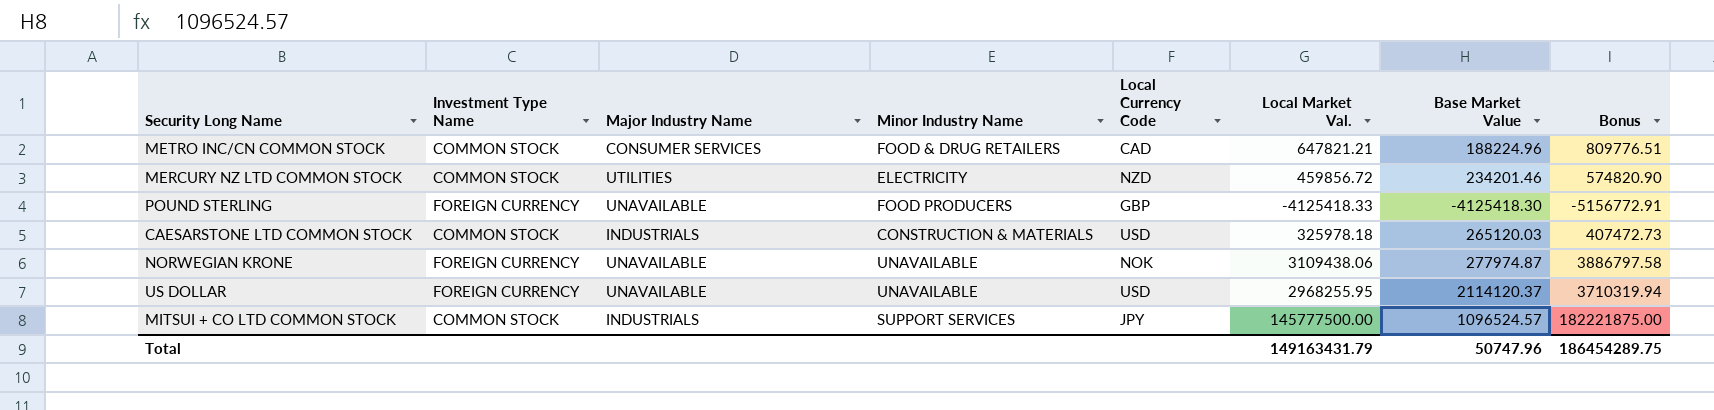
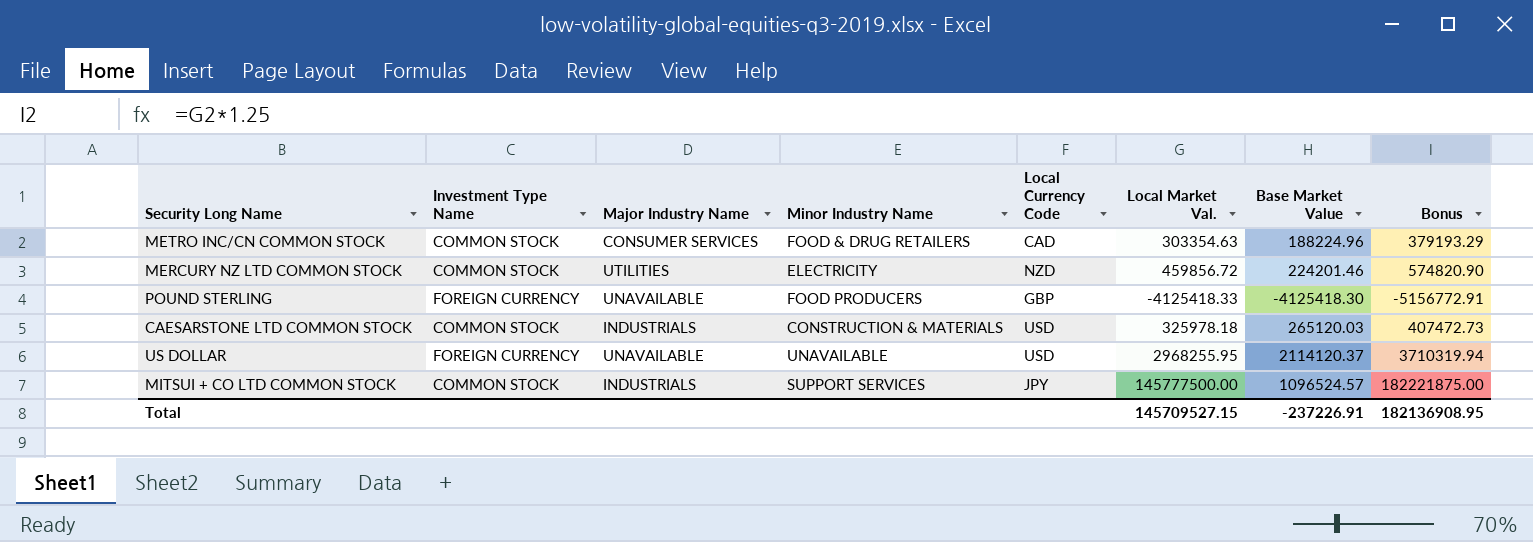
row NORWEGIAN KRONE: FOREIGN CURRENCY | UNAVAILABLE | UNAVAILABLE | NOK | 3109438.06 | 277974.87 | 3886797.58 -> none
METRO INC/CN COMMON STOCK | Local Market Val.: 647821.21 -> 303354.63
METRO INC/CN COMMON STOCK | Bonus: 809776.51 -> 379193.29
MERCURY NZ LTD COMMON STOCK | Base Market Value: 234201.46 -> 224201.46
Total | Local Market Val.: 149163431.79 -> 145709527.15
Total | Base Market Value: 50747.96 -> -237226.91
Total | Bonus: 186454289.75 -> 182136908.95

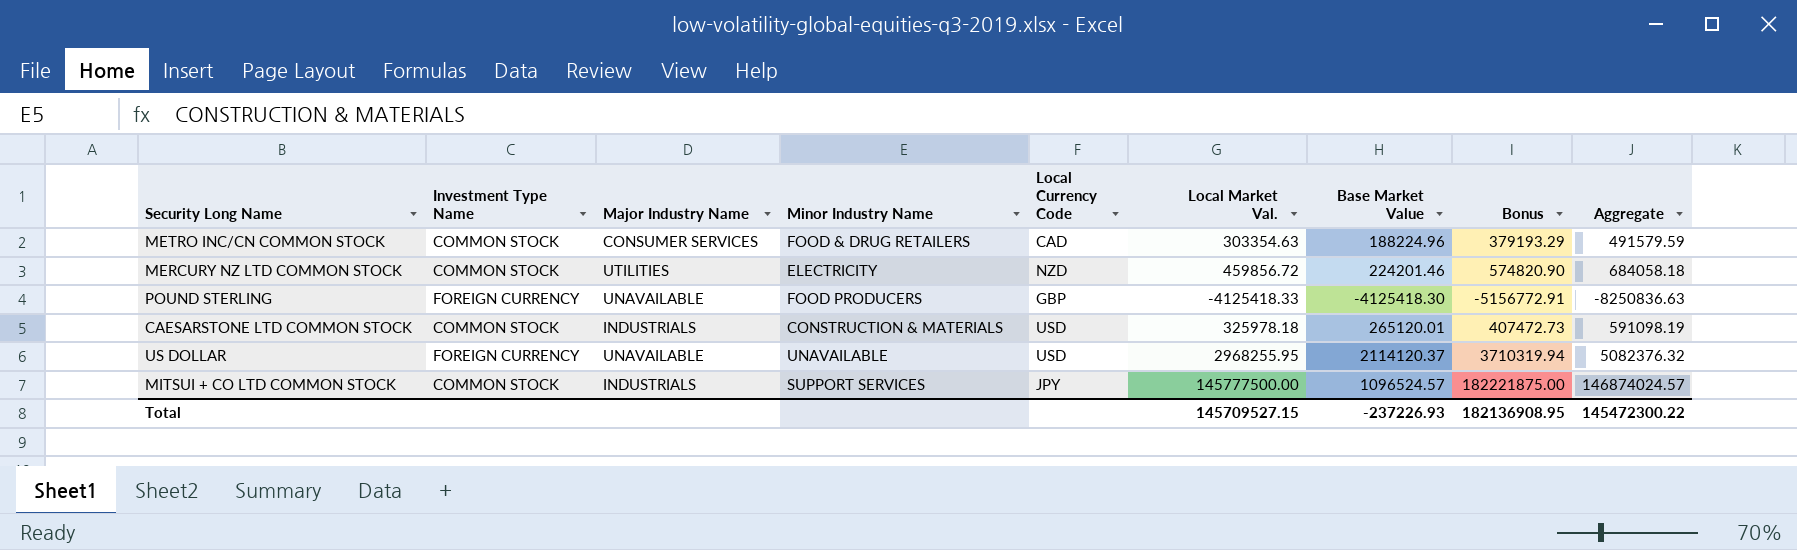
column Aggregate | formula: none -> [Local Market Val.] + [Base Market Value]
CAESARSTONE LTD COMMON STOCK | Base Market Value: 265120.03 -> 265120.01
Total | Base Market Value: -237226.91 -> -237226.93

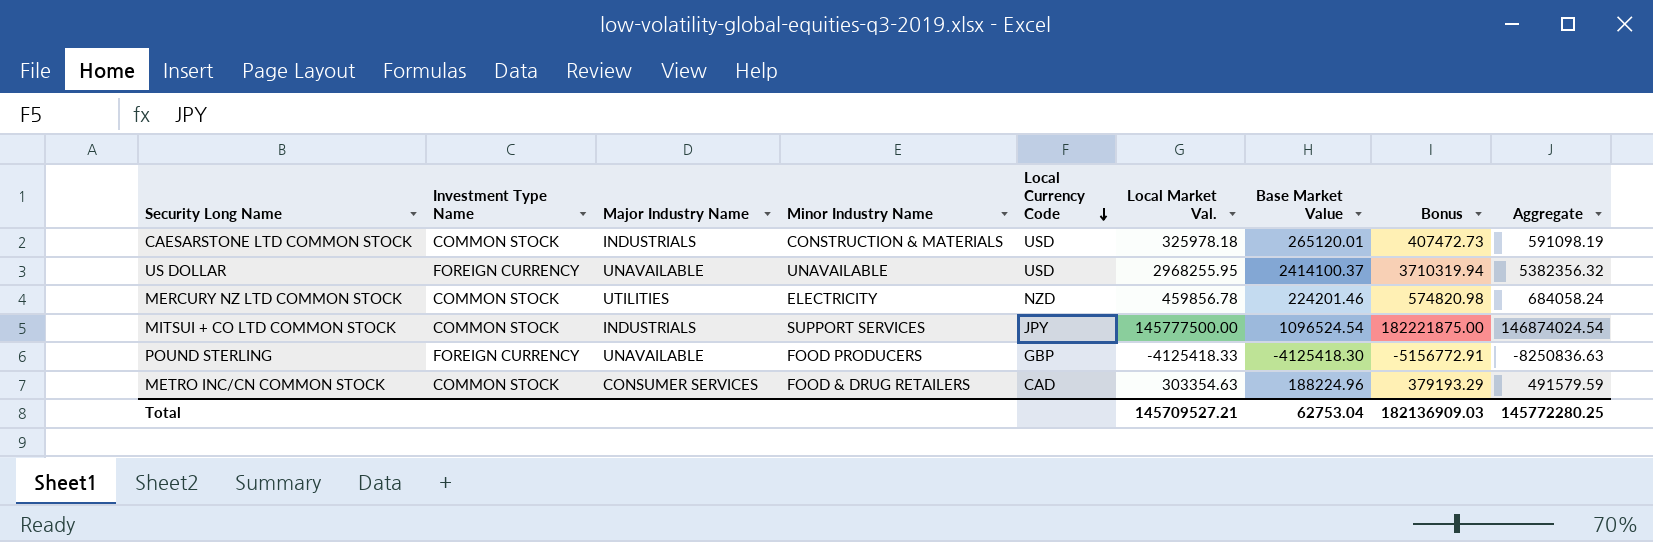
row order: none -> Local Currency Code descending
US DOLLAR | Base Market Value: 2114120.37 -> 2414100.37
US DOLLAR | Aggregate: 5082376.32 -> 5382356.32
MERCURY NZ LTD COMMON STOCK | Local Market Val.: 459856.72 -> 459856.78
MERCURY NZ LTD COMMON STOCK | Bonus: 574820.90 -> 574820.98
MERCURY NZ LTD COMMON STOCK | Aggregate: 684058.18 -> 684058.24
MITSUI + CO LTD COMMON STOCK | Base Market Value: 1096524.57 -> 1096524.54
MITSUI + CO LTD COMMON STOCK | Aggregate: 146874024.57 -> 146874024.54
Total | Local Market Val.: 145709527.15 -> 145709527.21
Total | Base Market Value: -237226.93 -> 62753.04
Total | Bonus: 182136908.95 -> 182136909.03
Total | Aggregate: 145472300.22 -> 145772280.25

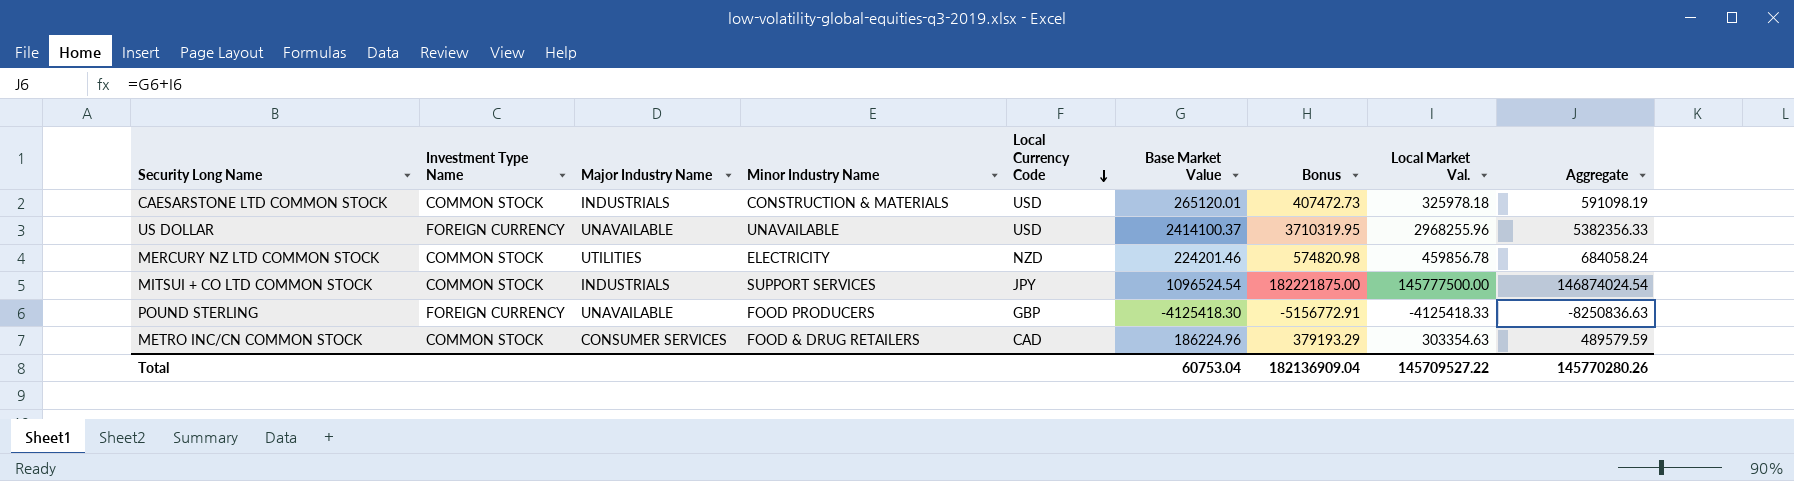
column Local Market Val. | position: 6 -> 8
US DOLLAR | Bonus: 3710319.94 -> 3710319.95
US DOLLAR | Local Market Val.: 2968255.95 -> 2968255.96
US DOLLAR | Aggregate: 5382356.32 -> 5382356.33
METRO INC/CN COMMON STOCK | Base Market Value: 188224.96 -> 186224.96
METRO INC/CN COMMON STOCK | Aggregate: 491579.59 -> 489579.59
Total | Base Market Value: 62753.04 -> 60753.04
Total | Bonus: 182136909.03 -> 182136909.04
Total | Local Market Val.: 145709527.21 -> 145709527.22
Total | Aggregate: 145772280.25 -> 145770280.26

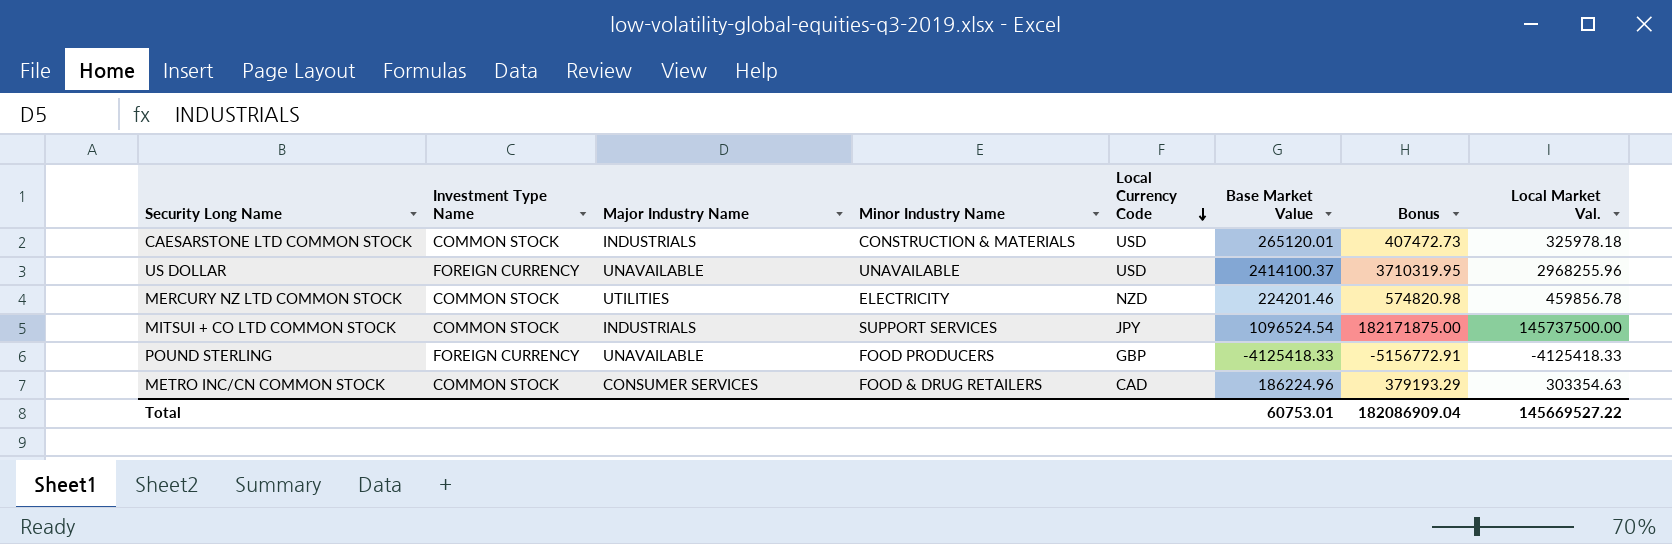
column Aggregate | formula: [Base Market Value] + [Local Market Val.] -> none
MITSUI + CO LTD COMMON STOCK | Bonus: 182221875.00 -> 182171875.00
MITSUI + CO LTD COMMON STOCK | Local Market Val.: 145777500.00 -> 145737500.00
POUND STERLING | Base Market Value: -4125418.30 -> -4125418.33
Total | Base Market Value: 60753.04 -> 60753.01
Total | Bonus: 182136909.04 -> 182086909.04
Total | Local Market Val.: 145709527.22 -> 145669527.22

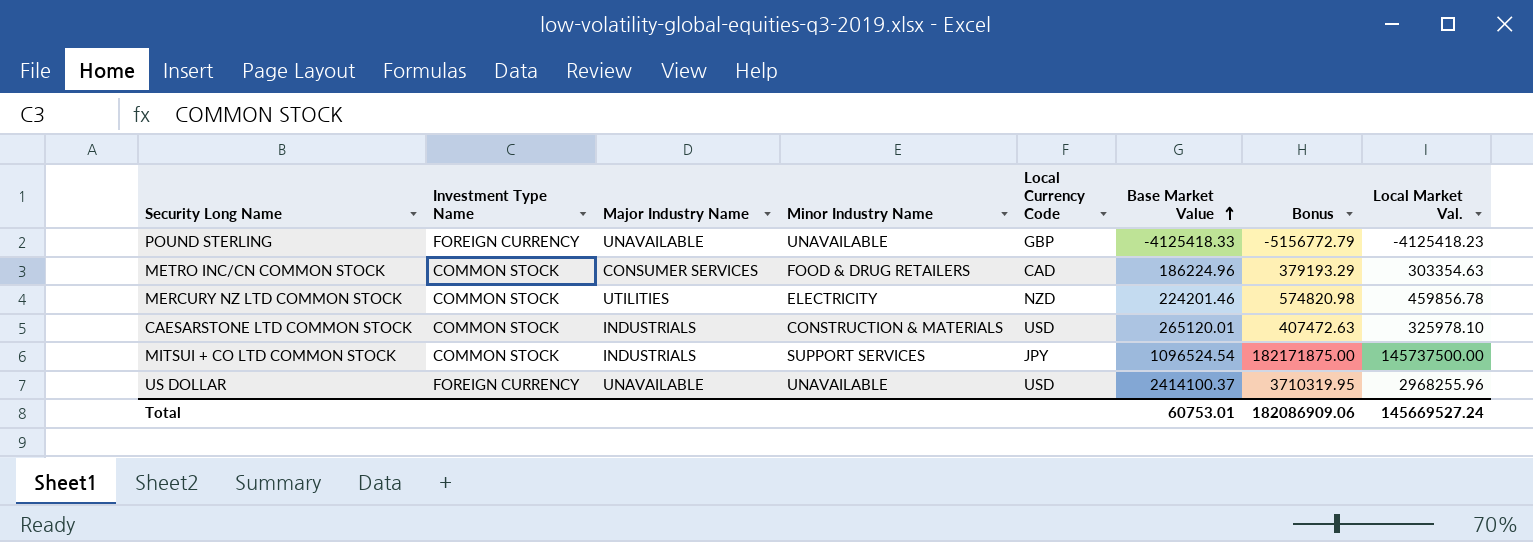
row order: Local Currency Code descending -> Base Market Value ascending
POUND STERLING | Minor Industry Name: FOOD PRODUCERS -> UNAVAILABLE
POUND STERLING | Bonus: -5156772.91 -> -5156772.79
POUND STERLING | Local Market Val.: -4125418.33 -> -4125418.23
CAESARSTONE LTD COMMON STOCK | Bonus: 407472.73 -> 407472.63
CAESARSTONE LTD COMMON STOCK | Local Market Val.: 325978.18 -> 325978.10
Total | Bonus: 182086909.04 -> 182086909.06
Total | Local Market Val.: 145669527.22 -> 145669527.24

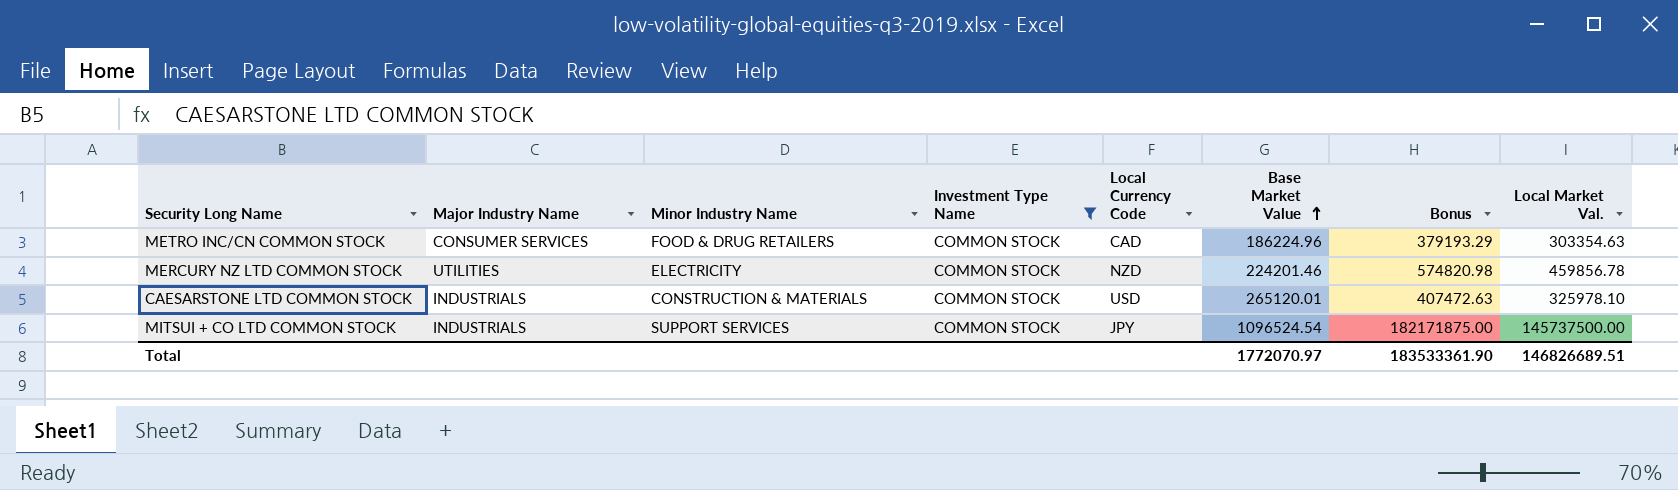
filter: none -> Investment Type Name = COMMON STOCK
column Investment Type Name | position: 2 -> 4
Total | Base Market Value: 60753.01 -> 1772070.97
Total | Bonus: 182086909.06 -> 183533361.90
Total | Local Market Val.: 145669527.24 -> 146826689.51

